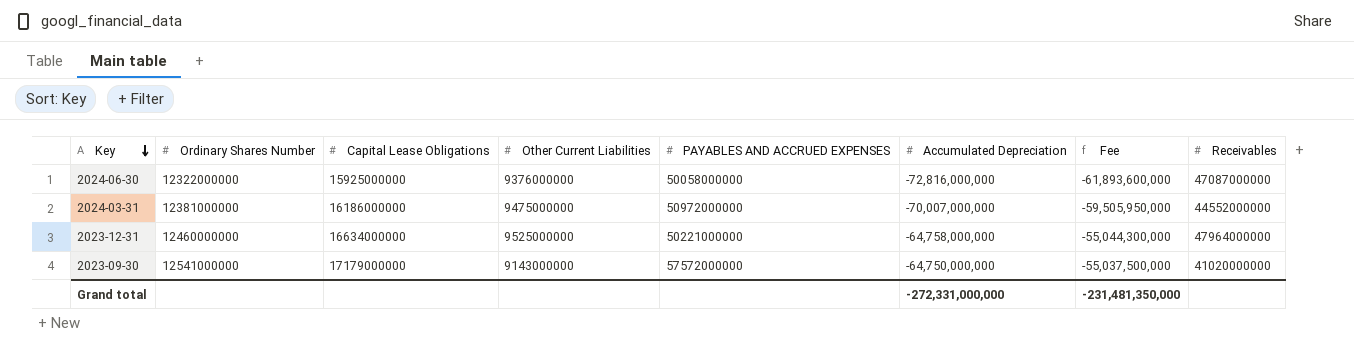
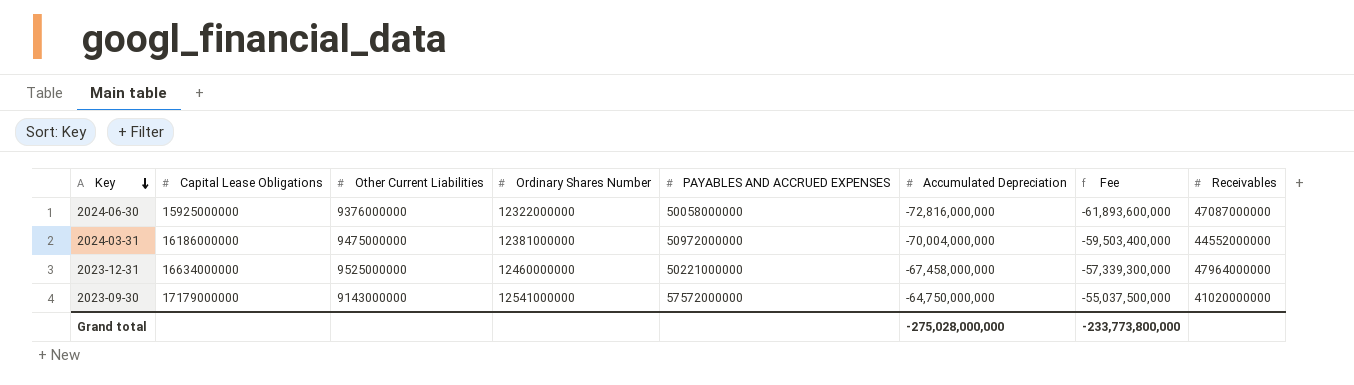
column Ordinary Shares Number | position: 2 -> 4
2024-03-31 | Accumulated Depreciation: -70,007,000,000 -> -70,004,000,000
2024-03-31 | Fee: -59,505,950,000 -> -59,503,400,000
2023-12-31 | Accumulated Depreciation: -64,758,000,000 -> -67,458,000,000
2023-12-31 | Fee: -55,044,300,000 -> -57,339,300,000
Grand total | Accumulated Depreciation: -272,331,000,000 -> -275,028,000,000
Grand total | Fee: -231,481,350,000 -> -233,773,800,000

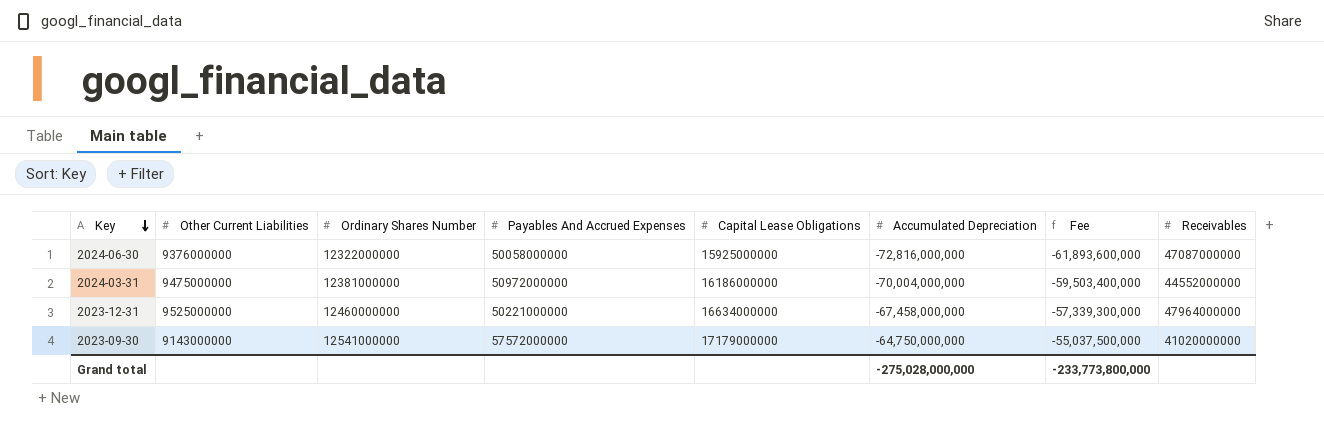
column name: PAYABLES AND ACCRUED EXPENSES -> Payables And Accrued Expenses
column Capital Lease Obligations | position: 2 -> 5

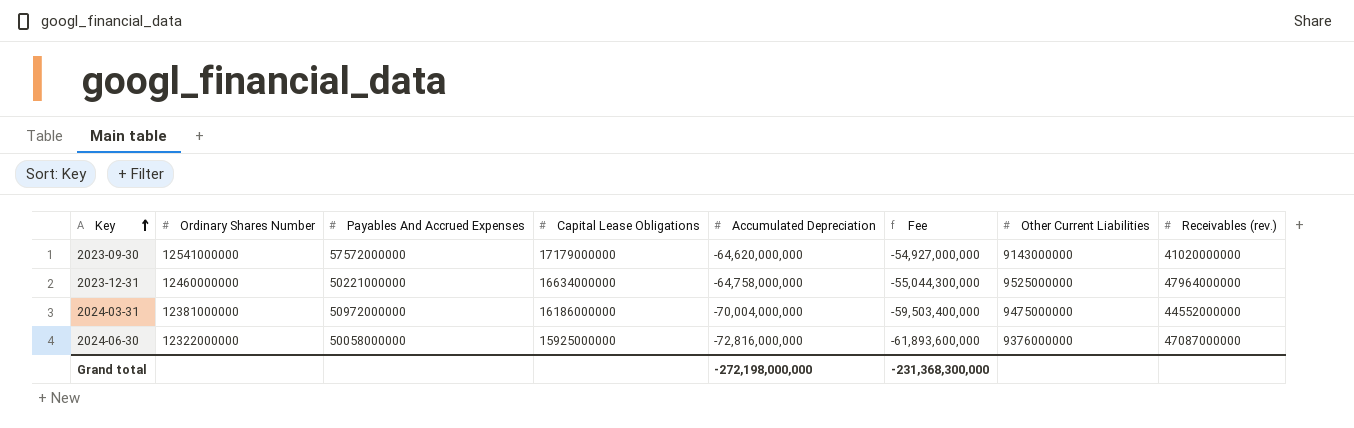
row order: Key descending -> Key ascending
column Other Current Liabilities | position: 2 -> 7
column name: Receivables -> Receivables (rev.)
2023-09-30 | Accumulated Depreciation: -64,750,000,000 -> -64,620,000,000
2023-09-30 | Fee: -55,037,500,000 -> -54,927,000,000
2023-12-31 | Accumulated Depreciation: -67,458,000,000 -> -64,758,000,000
2023-12-31 | Fee: -57,339,300,000 -> -55,044,300,000
Grand total | Accumulated Depreciation: -275,028,000,000 -> -272,198,000,000
Grand total | Fee: -233,773,800,000 -> -231,368,300,000

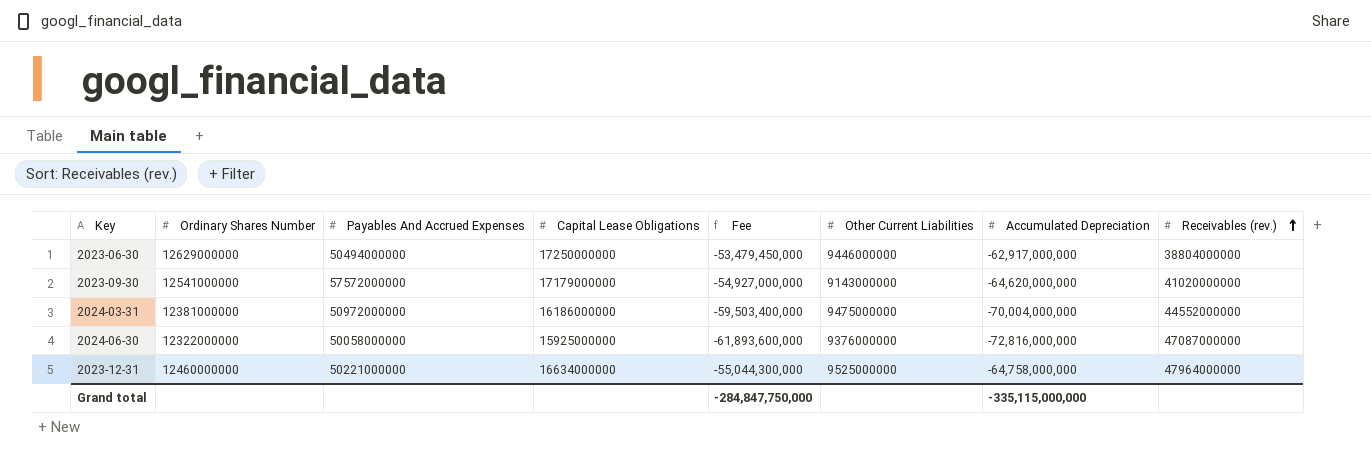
row order: Key ascending -> Receivables (rev.) ascending
column Accumulated Depreciation | position: 5 -> 7
row 2023-06-30: none -> 12629000000 | 50494000000 | 17250000000 | -53,479,450,000 | 9446000000 | -62,917,000,000 | 38804000000
Grand total | Fee: -231,368,300,000 -> -284,847,750,000
Grand total | Accumulated Depreciation: -272,198,000,000 -> -335,115,000,000

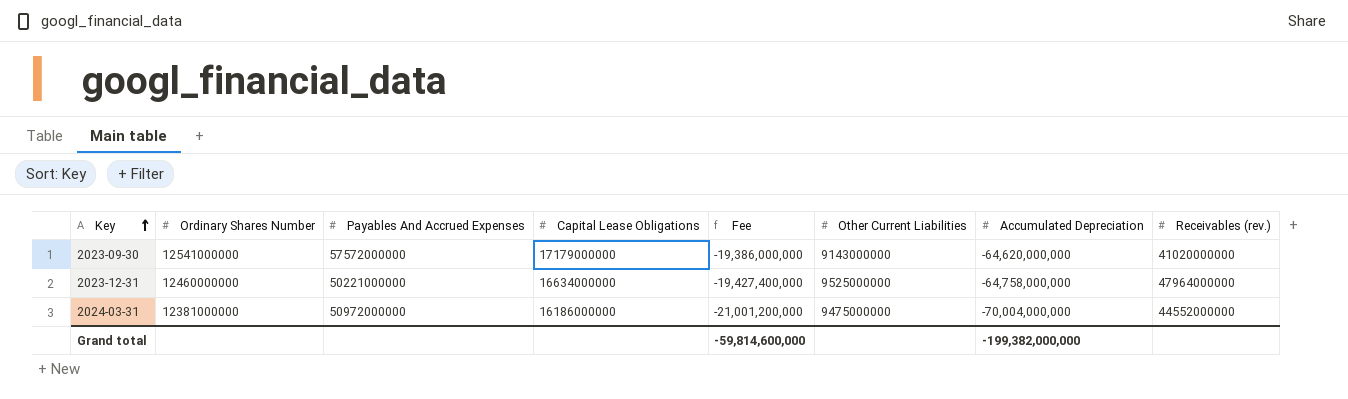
row order: Receivables (rev.) ascending -> Key ascending
column Fee | formula: [Accumulated Depreciation] * 0.85 -> [Accumulated Depreciation] * 0.3
row 2023-06-30: 12629000000 | 50494000000 | 17250000000 | -53,479,450,000 | 9446000000 | -62,917,000,000 | 38804000000 -> none
row 2024-06-30: 12322000000 | 50058000000 | 15925000000 | -61,893,600,000 | 9376000000 | -72,816,000,000 | 47087000000 -> none
Grand total | Fee: -284,847,750,000 -> -59,814,600,000
Grand total | Accumulated Depreciation: -335,115,000,000 -> -199,382,000,000

